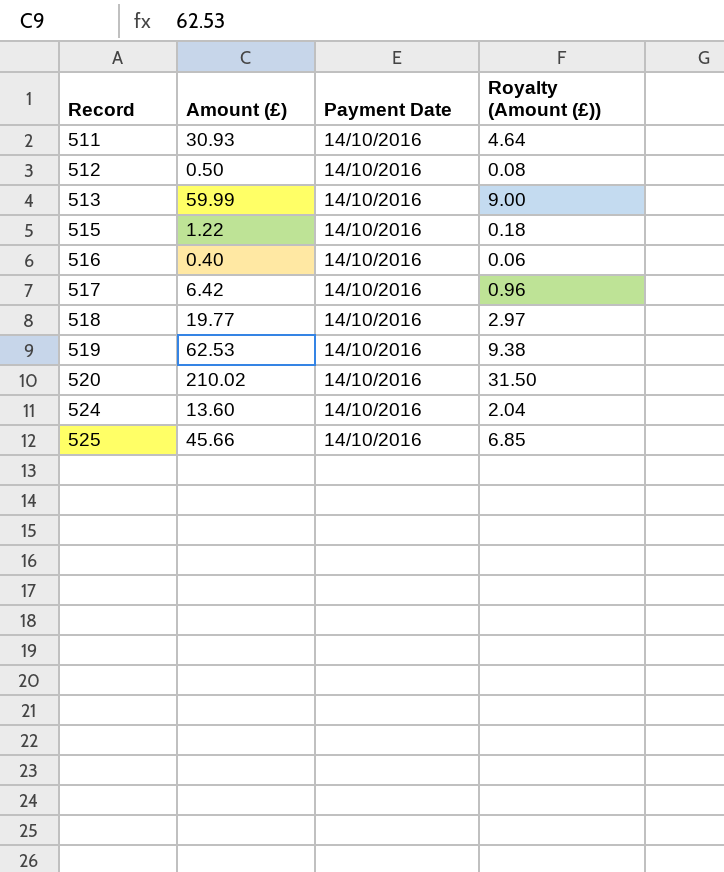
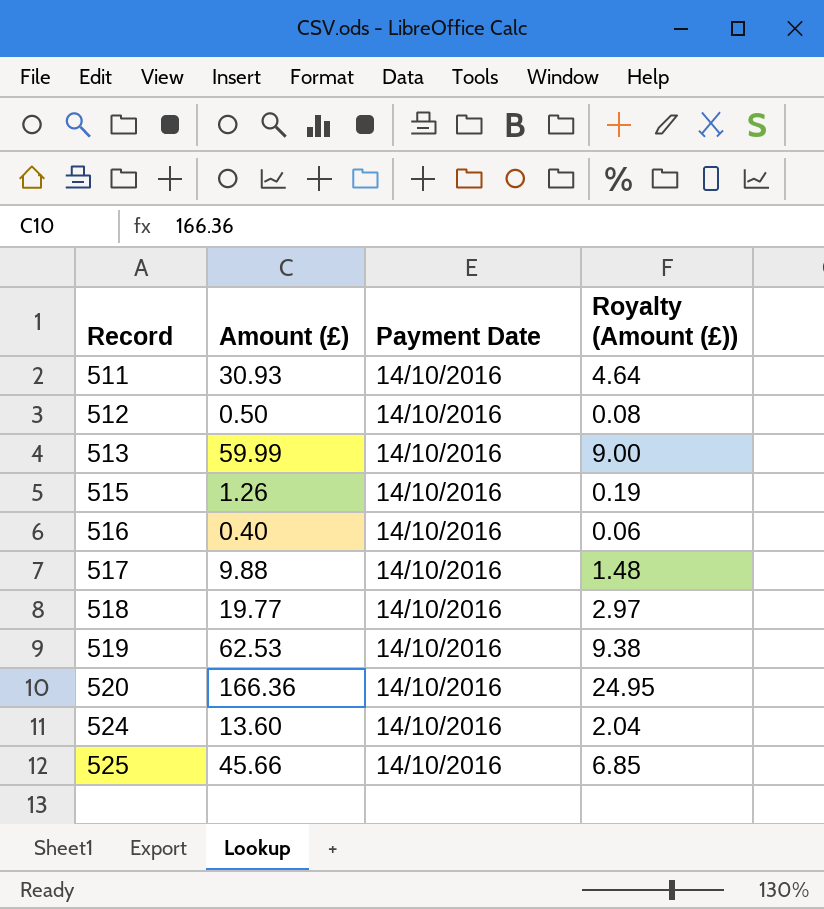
515 | Amount (£): 1.22 -> 1.26
515 | Royalty (Amount (£)): 0.18 -> 0.19
517 | Amount (£): 6.42 -> 9.88
517 | Royalty (Amount (£)): 0.96 -> 1.48
520 | Amount (£): 210.02 -> 166.36
520 | Royalty (Amount (£)): 31.50 -> 24.95

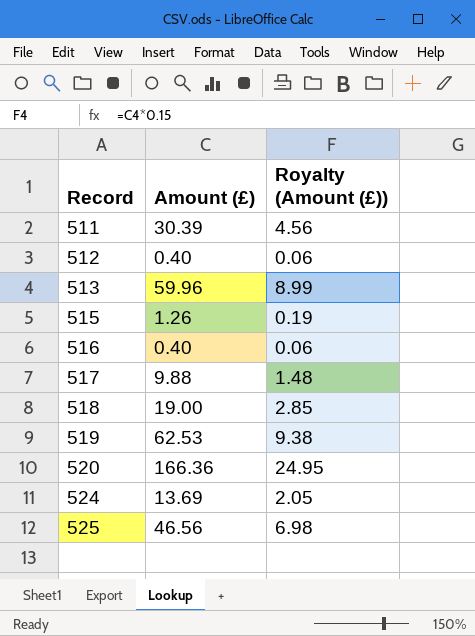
column Payment Date | position: 3 -> none
511 | Amount (£): 30.93 -> 30.39
511 | Royalty (Amount (£)): 4.64 -> 4.56
512 | Amount (£): 0.50 -> 0.40
512 | Royalty (Amount (£)): 0.08 -> 0.06
513 | Amount (£): 59.99 -> 59.96
513 | Royalty (Amount (£)): 9.00 -> 8.99
518 | Amount (£): 19.77 -> 19.00
518 | Royalty (Amount (£)): 2.97 -> 2.85
524 | Amount (£): 13.60 -> 13.69
524 | Royalty (Amount (£)): 2.04 -> 2.05
525 | Amount (£): 45.66 -> 46.56
525 | Royalty (Amount (£)): 6.85 -> 6.98

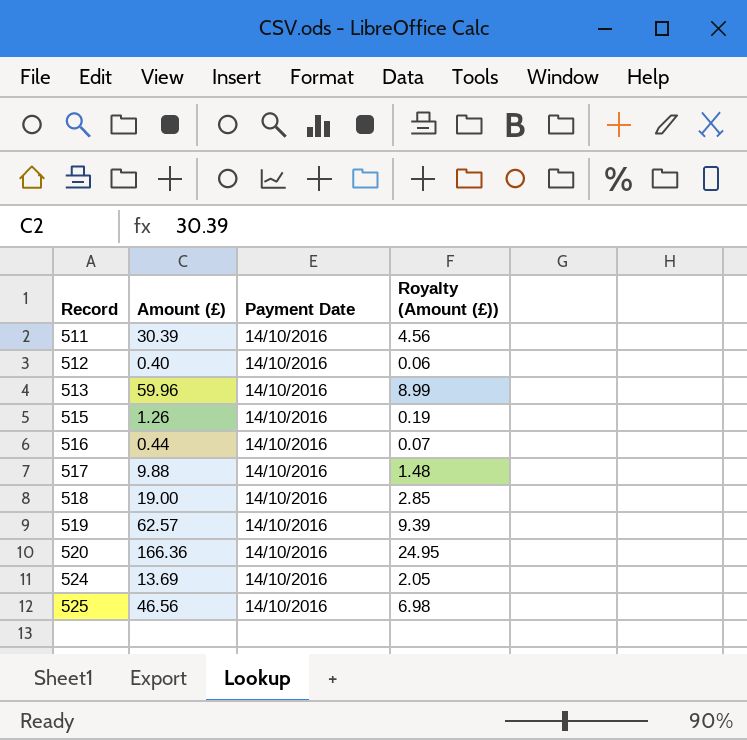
column Payment Date | position: none -> 3
516 | Amount (£): 0.40 -> 0.44
516 | Royalty (Amount (£)): 0.06 -> 0.07
519 | Amount (£): 62.53 -> 62.57
519 | Royalty (Amount (£)): 9.38 -> 9.39

